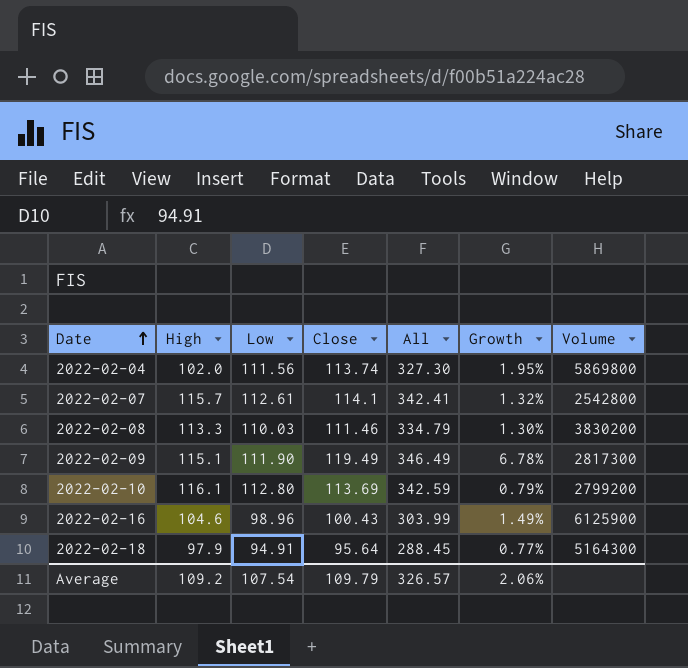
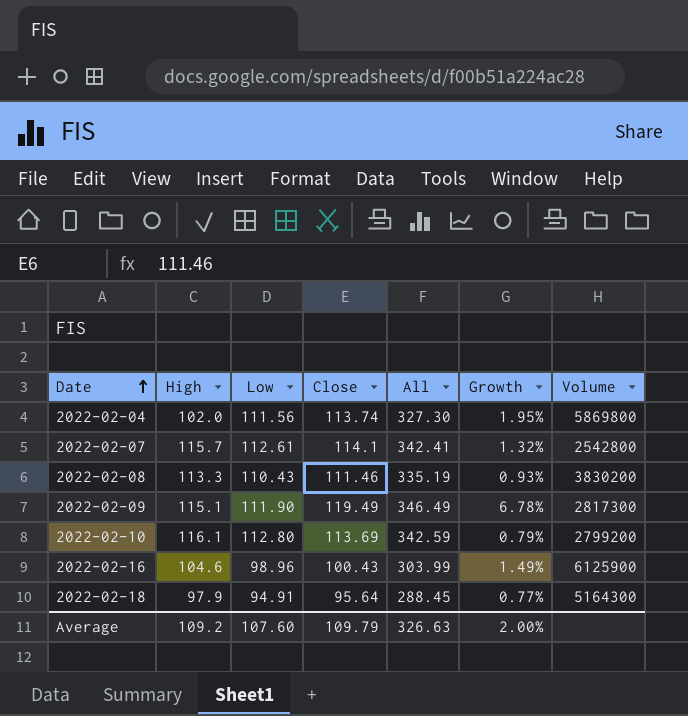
2022-02-08 | Low: 110.03 -> 110.43
2022-02-08 | All: 334.79 -> 335.19
2022-02-08 | Growth: 1.30% -> 0.93%
Average | Low: 107.54 -> 107.60
Average | All: 326.57 -> 326.63
Average | Growth: 2.06% -> 2.00%

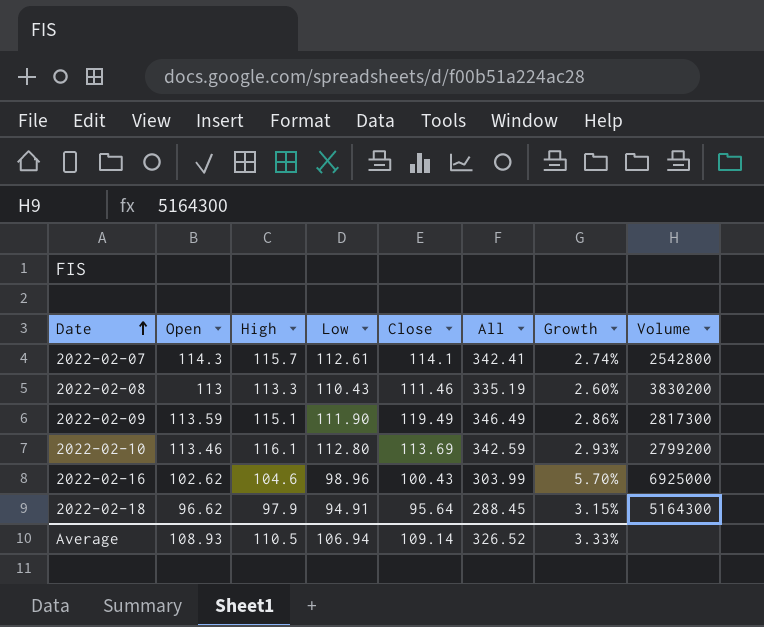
column Open | position: none -> 2
column Growth | formula: ([Close] - [Low]) / [Low] -> ([High] - [Low]) / [Low]
row 2022-02-04: 102.0 | 111.56 | 113.74 | 327.30 | 1.95% | 5869800 -> none
2022-02-16 | Volume: 6125900 -> 6925000
Average | High: 109.2 -> 110.5
Average | Low: 107.60 -> 106.94
Average | Close: 109.79 -> 109.14
Average | All: 326.63 -> 326.52
Average | Growth: 2.00% -> 3.33%

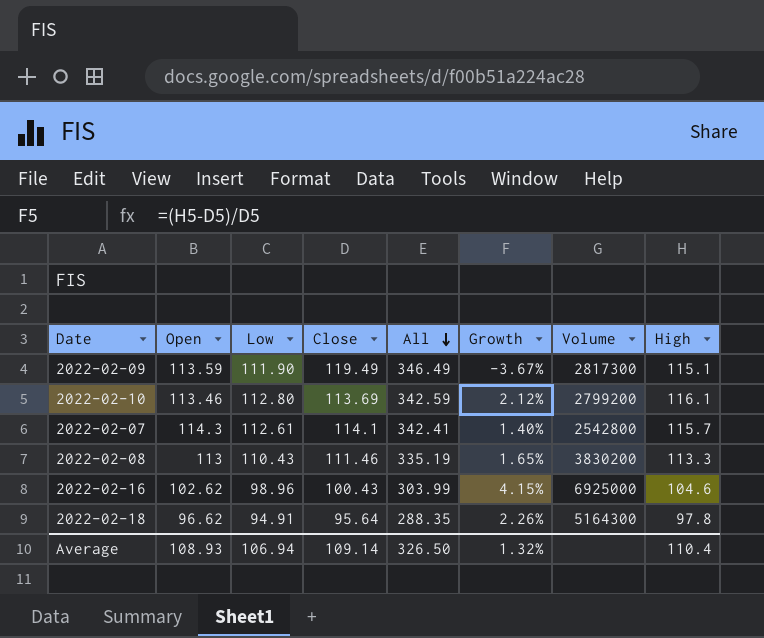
row order: Date ascending -> All descending
column Growth | formula: ([High] - [Low]) / [Low] -> ([High] - [Close]) / [Close]
column High | position: 3 -> 8
2022-02-18 | All: 288.45 -> 288.35
2022-02-18 | High: 97.9 -> 97.8
Average | All: 326.52 -> 326.50
Average | Growth: 3.33% -> 1.32%
Average | High: 110.5 -> 110.4

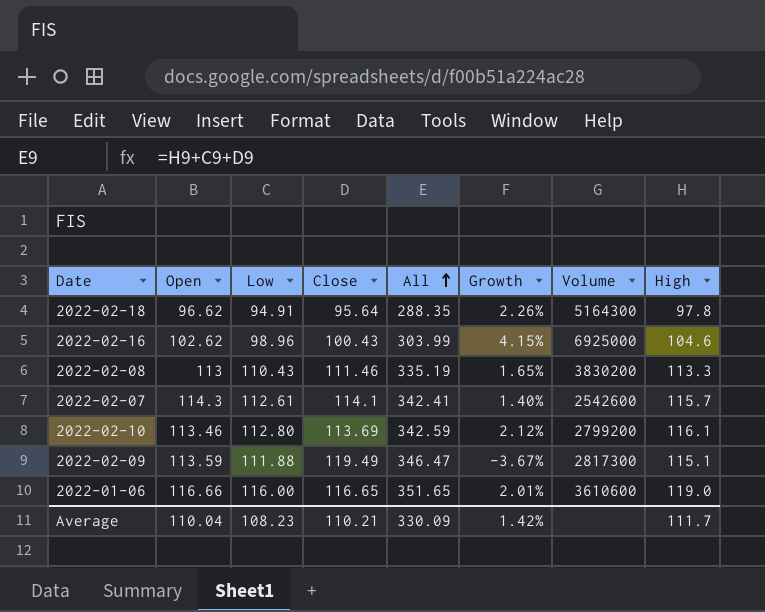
row order: All descending -> All ascending
2022-02-07 | Volume: 2542800 -> 2542600
2022-02-09 | Low: 111.90 -> 111.88
2022-02-09 | All: 346.49 -> 346.47
row 2022-01-06: none -> 116.66 | 116.00 | 116.65 | 351.65 | 2.01% | 3610600 | 119.0
Average | Open: 108.93 -> 110.04
Average | Low: 106.94 -> 108.23
Average | Close: 109.14 -> 110.21
Average | All: 326.50 -> 330.09
Average | Growth: 1.32% -> 1.42%
Average | High: 110.4 -> 111.7

